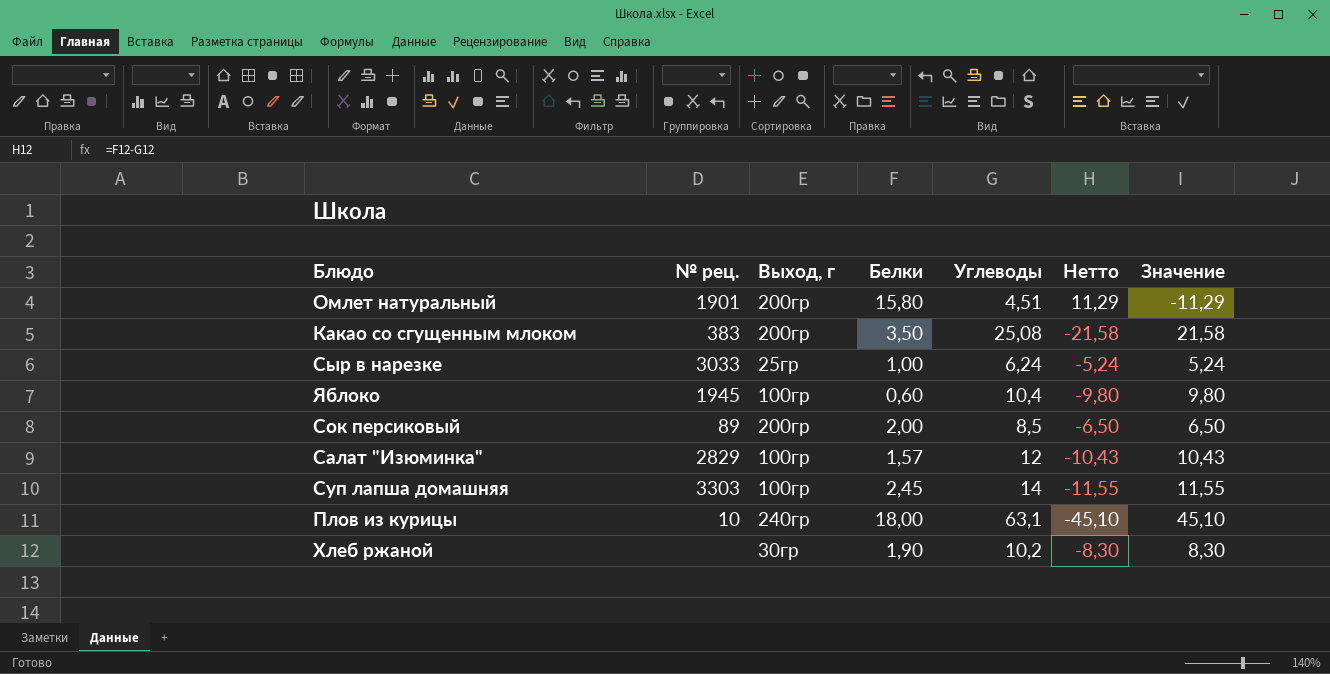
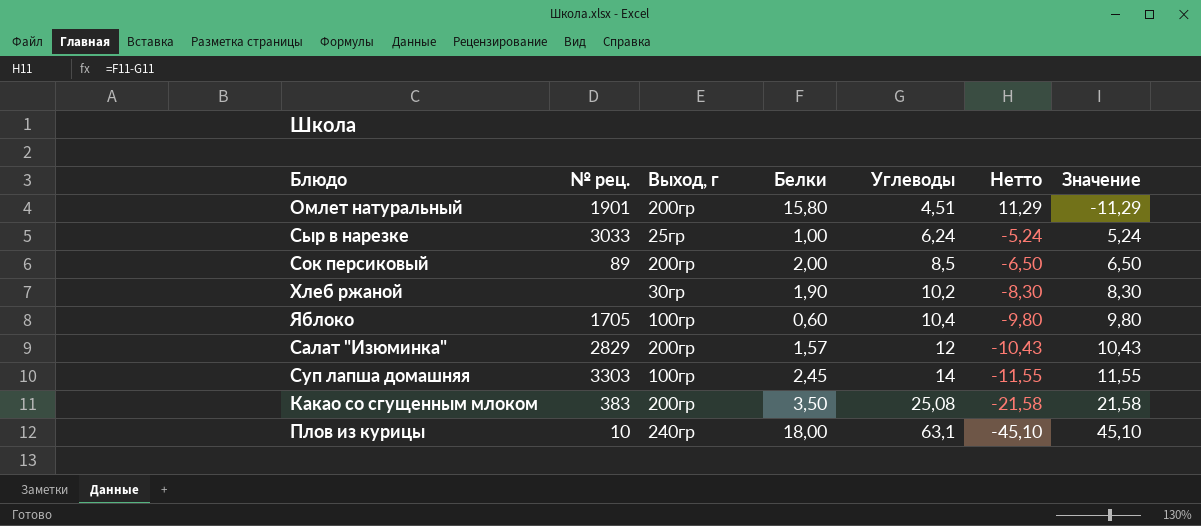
row order: none -> Углеводы ascending
Яблоко | № рец.: 1945 -> 1705
Салат "Изюминка" | Выход, г: 100гр -> 200гр

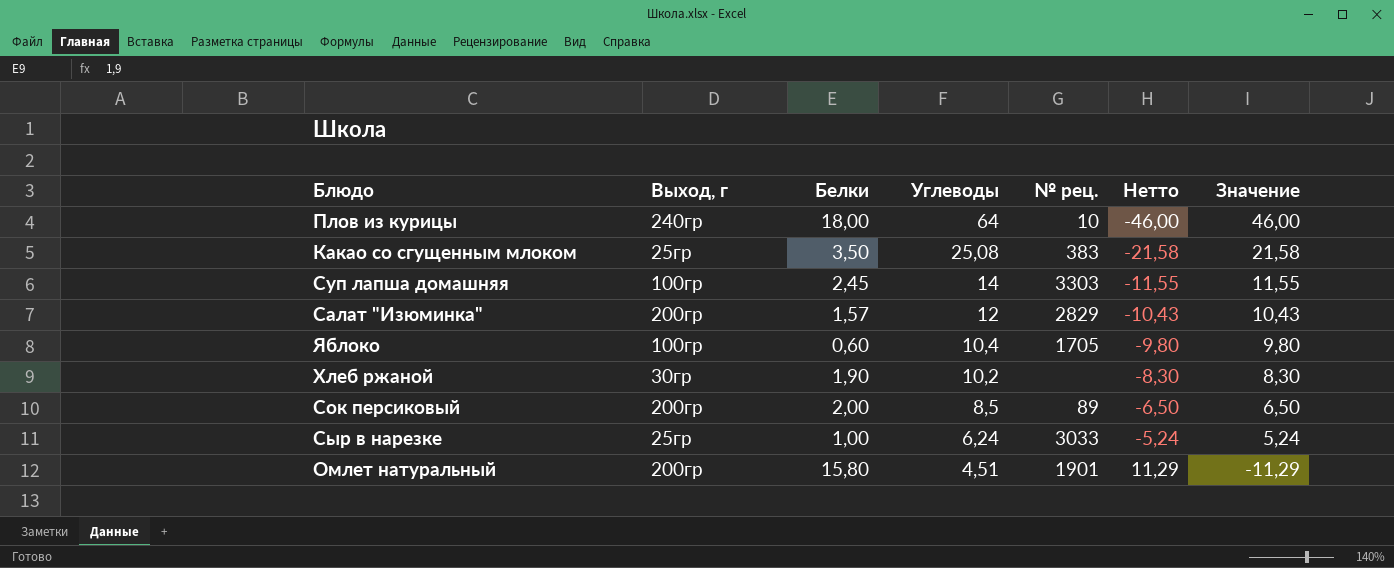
row order: Углеводы ascending -> Углеводы descending
column № рец. | position: 2 -> 5
Плов из курицы | Углеводы: 63,1 -> 64
Плов из курицы | Нетто: -45,10 -> -46,00
Плов из курицы | Значение: 45,10 -> 46,00
Какао со сгущенным млоком | Выход, г: 200гр -> 25гр

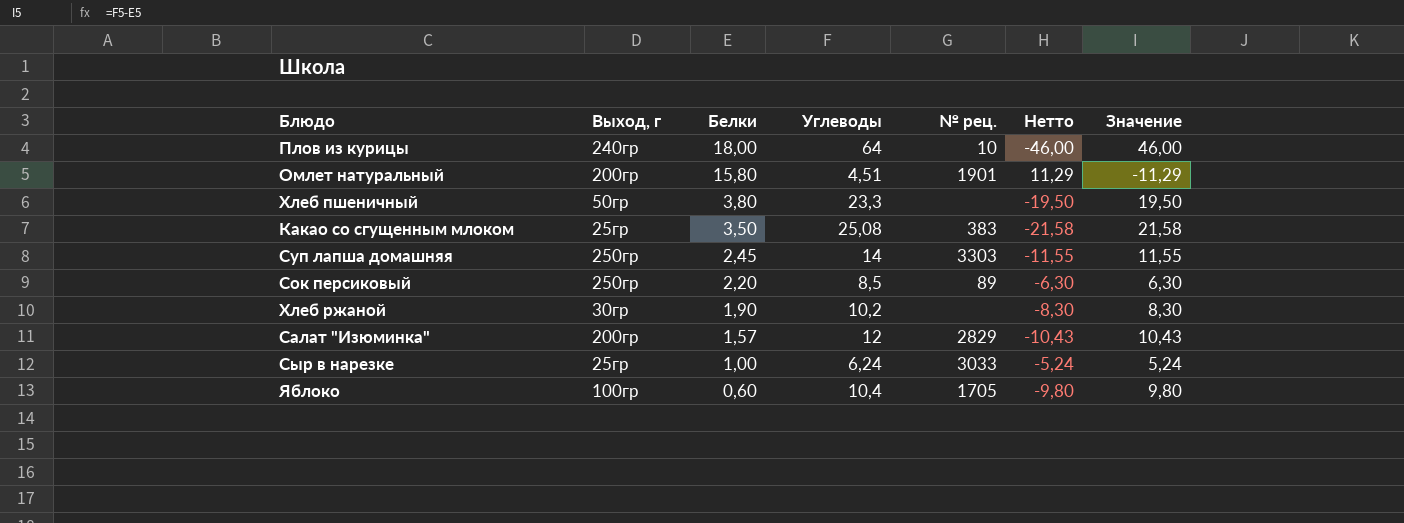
row order: Углеводы descending -> Белки descending
row Хлеб пшеничный: none -> 50гр | 3,80 | 23,3 | none | -19,50 | 19,50
Суп лапша домашняя | Выход, г: 100гр -> 250гр
Сок персиковый | Выход, г: 200гр -> 250гр
Сок персиковый | Белки: 2,00 -> 2,20
Сок персиковый | Нетто: -6,50 -> -6,30
Сок персиковый | Значение: 6,50 -> 6,30

